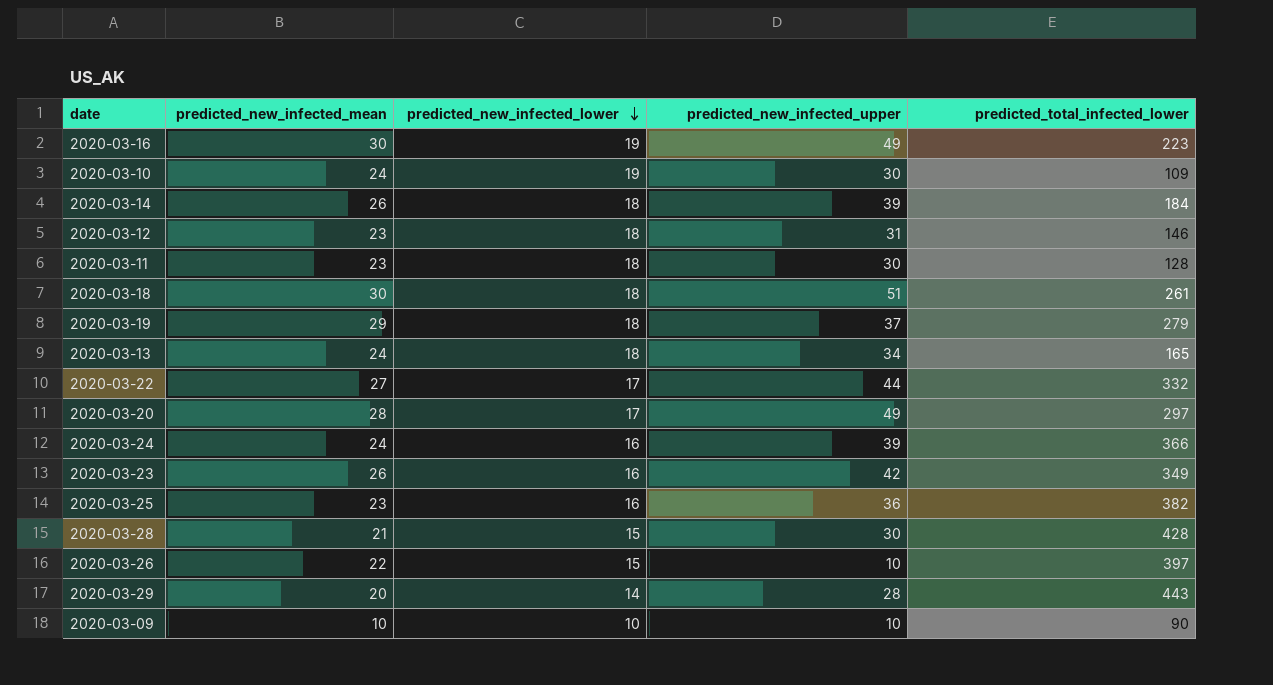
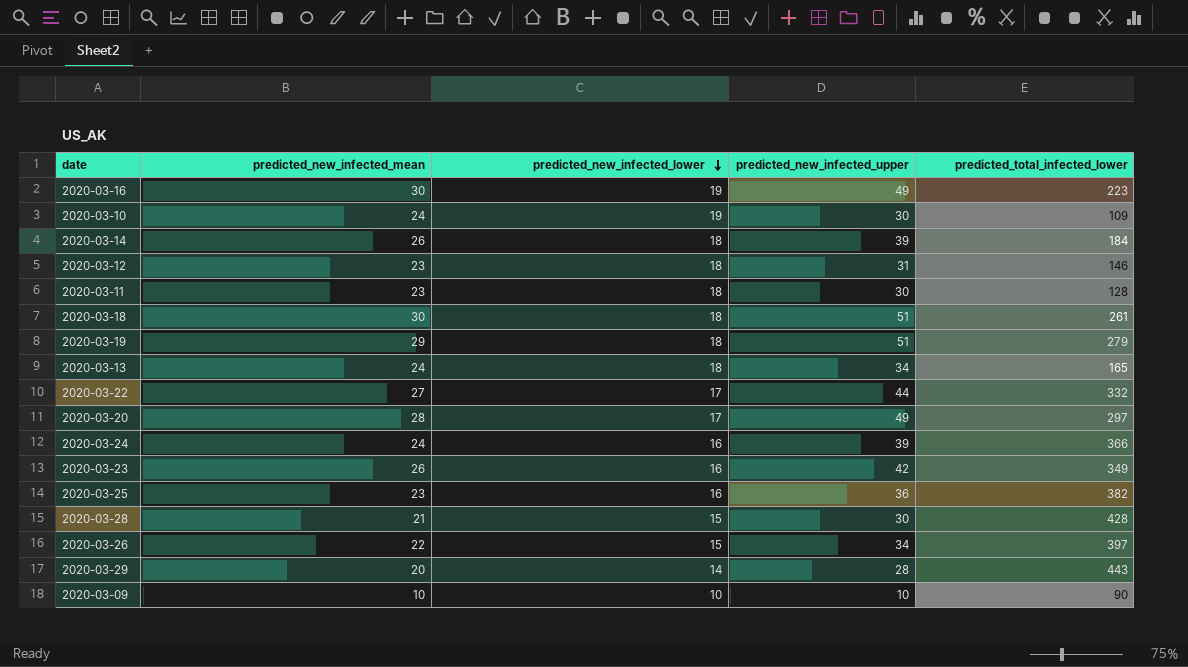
2020-03-19 | predicted_new_infected_upper: 37 -> 51
2020-03-26 | predicted_new_infected_upper: 10 -> 34

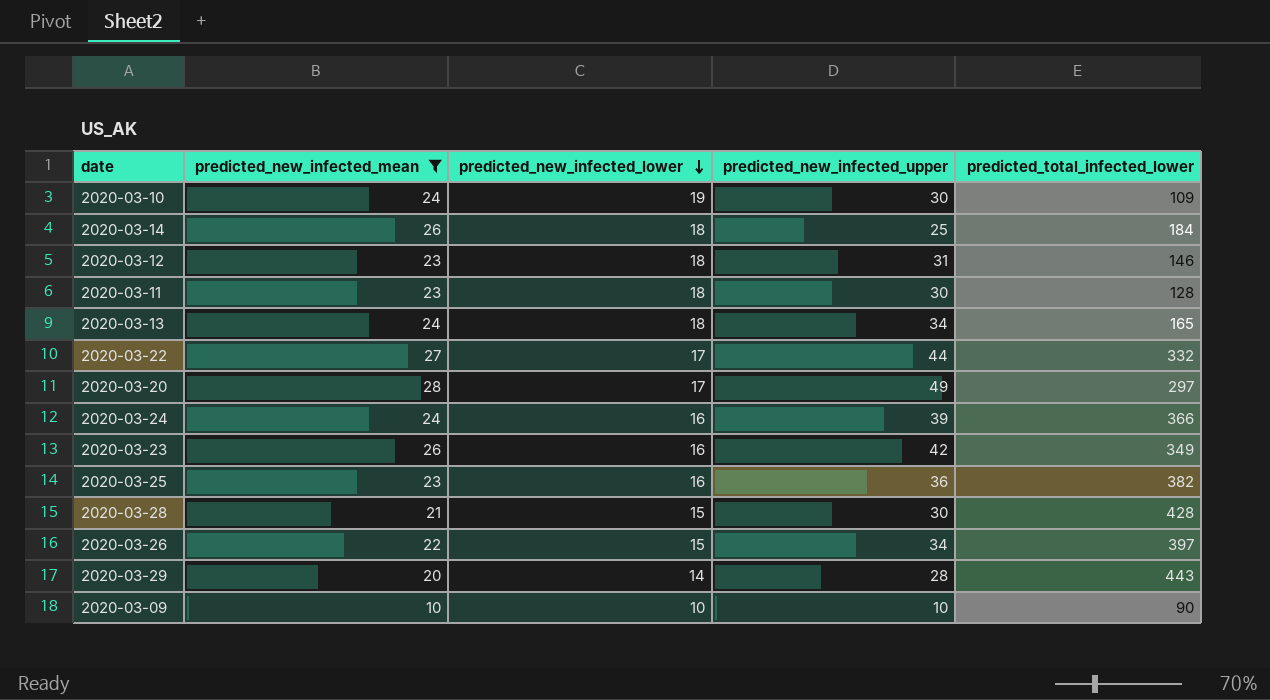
filter: none -> predicted_new_infected_mean <= 28
2020-03-14 | predicted_new_infected_upper: 39 -> 25

